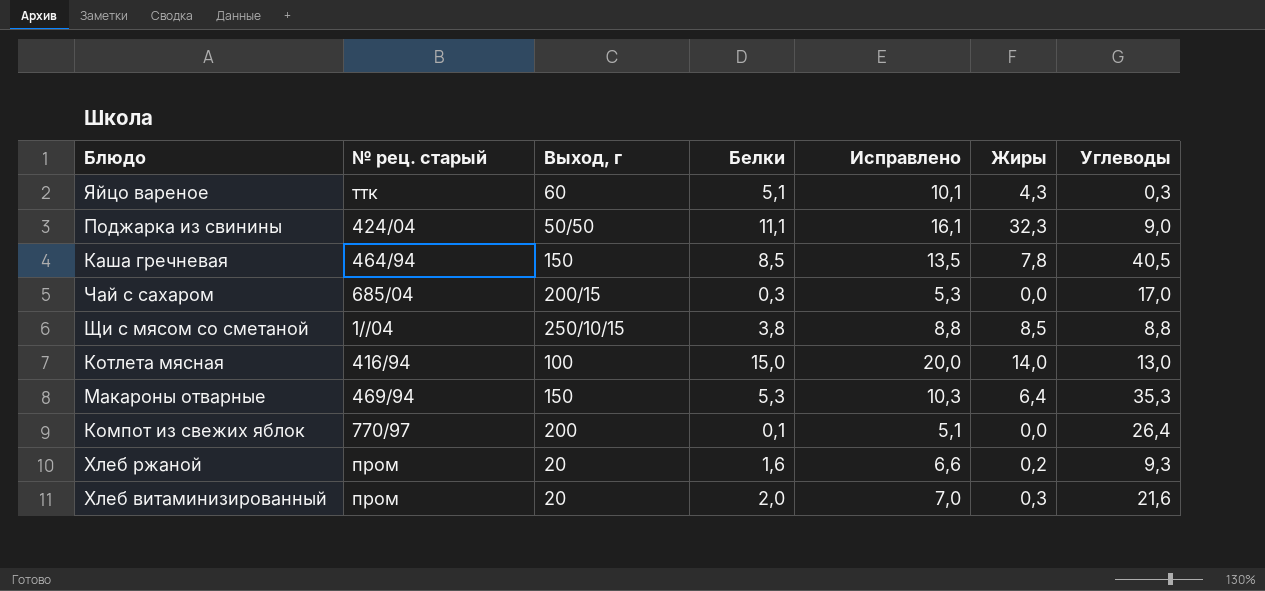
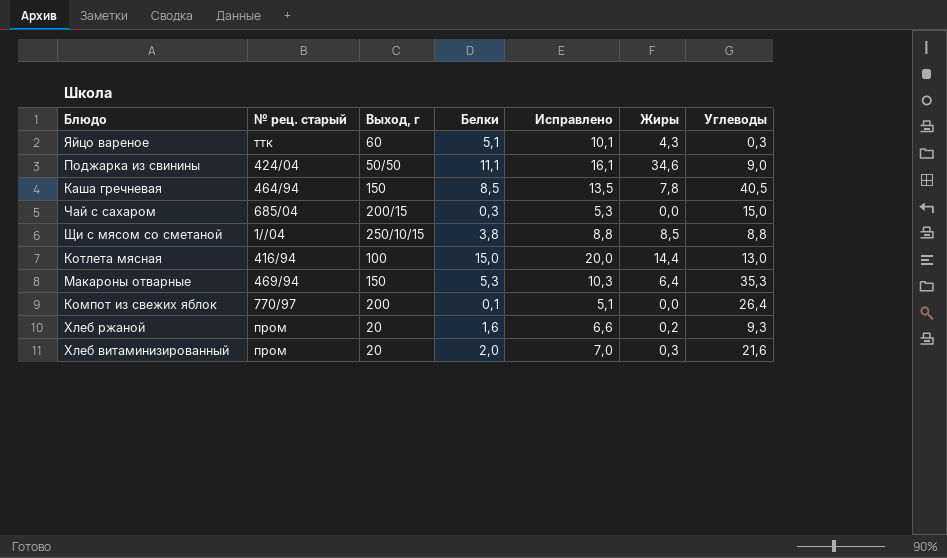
Поджарка из свинины | Жиры: 32,3 -> 34,6
Чай с сахаром | Углеводы: 17,0 -> 15,0
Котлета мясная | Жиры: 14,0 -> 14,4

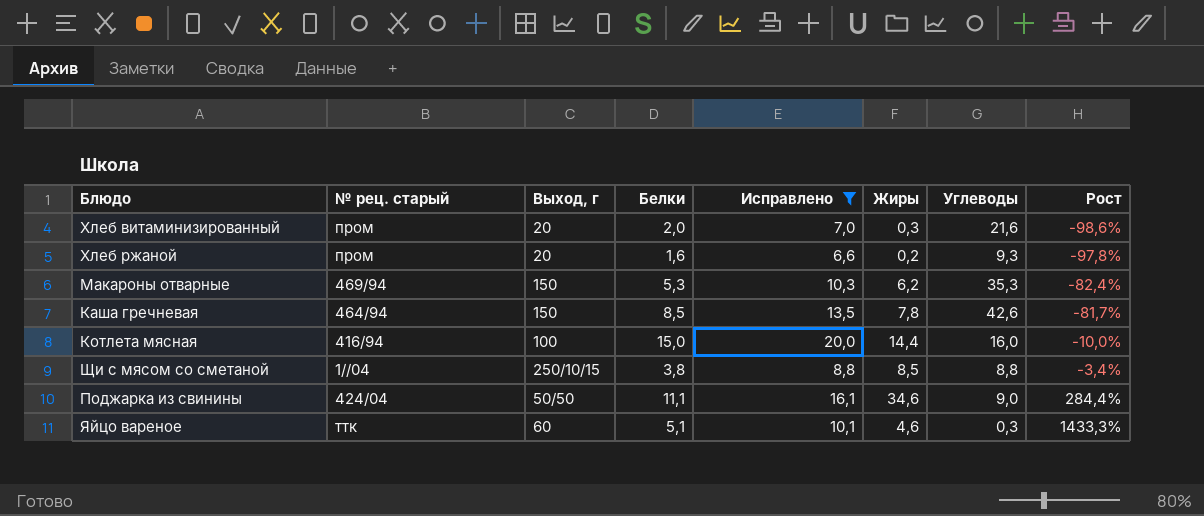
filter: none -> Исправлено >= 6,6
row order: none -> Рост ascending
column Рост | formula: none -> ([Жиры] - [Углеводы]) / [Углеводы]
Макароны отварные | Жиры: 6,4 -> 6,2
Каша гречневая | Углеводы: 40,5 -> 42,6
Котлета мясная | Углеводы: 13,0 -> 16,0
Яйцо вареное | Жиры: 4,3 -> 4,6

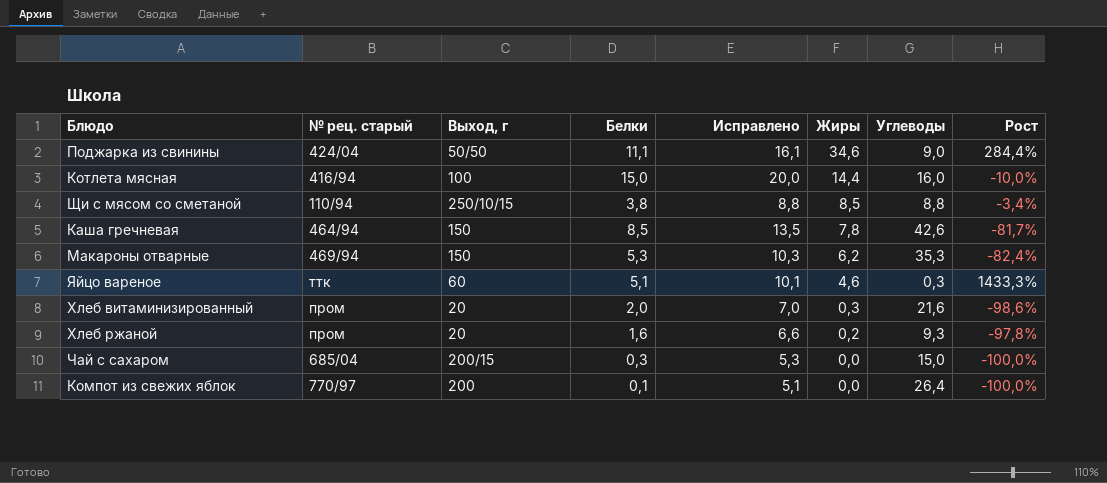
filter: Исправлено >= 6,6 -> none
row order: Рост ascending -> Жиры descending
Щи с мясом со сметаной | № рец. старый: 1//04 -> 110/94

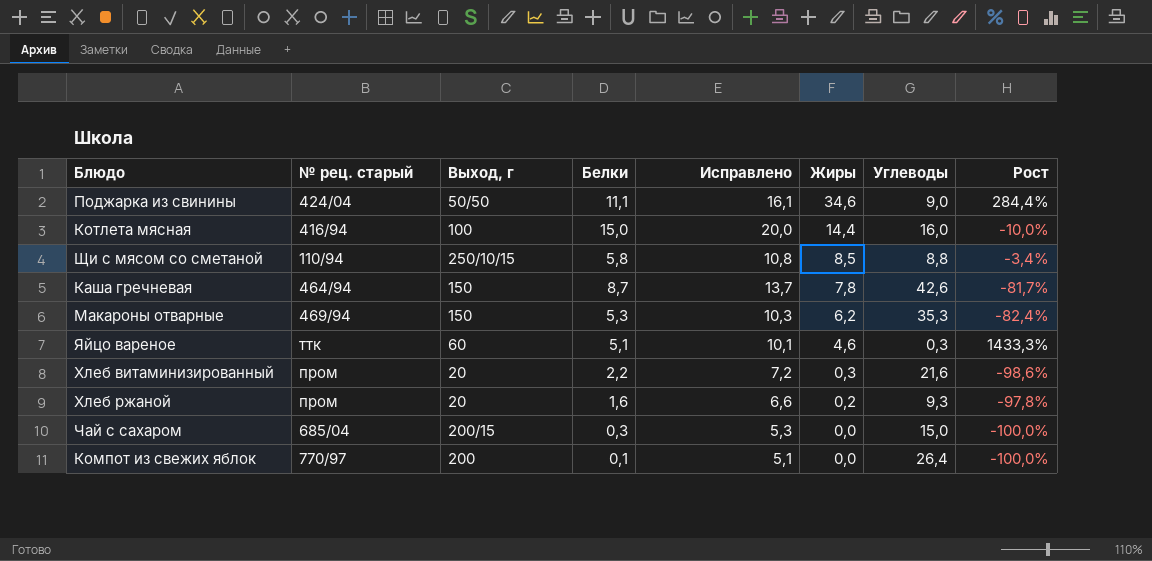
Щи с мясом со сметаной | Белки: 3,8 -> 5,8
Щи с мясом со сметаной | Исправлено: 8,8 -> 10,8
Каша гречневая | Белки: 8,5 -> 8,7
Каша гречневая | Исправлено: 13,5 -> 13,7
Хлеб витаминизированный | Белки: 2,0 -> 2,2
Хлеб витаминизированный | Исправлено: 7,0 -> 7,2

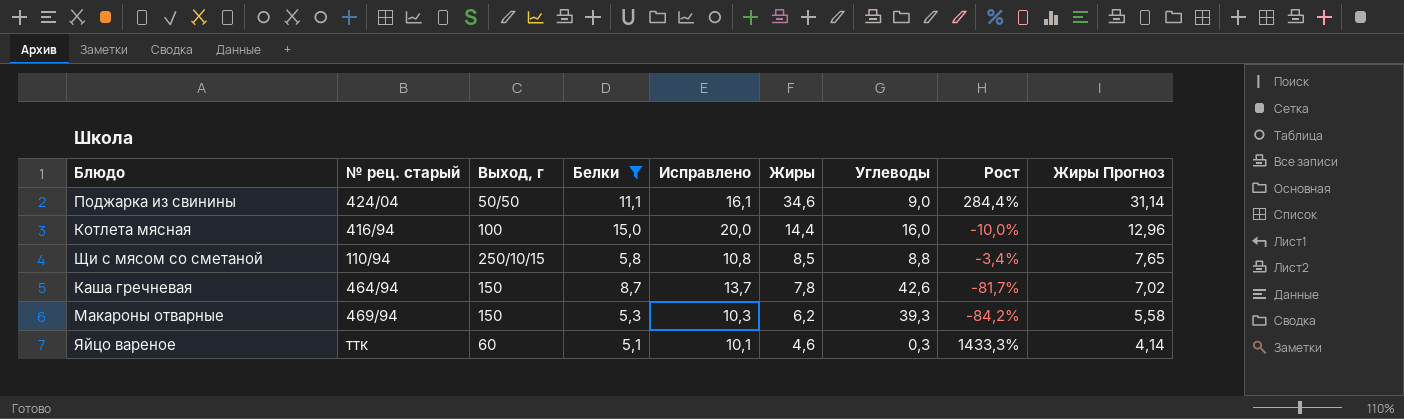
filter: none -> Белки >= 5,1
column Жиры Прогноз | formula: none -> [Жиры] * 0,9
Макароны отварные | Углеводы: 35,3 -> 39,3
Макароны отварные | Рост: -82,4% -> -84,2%

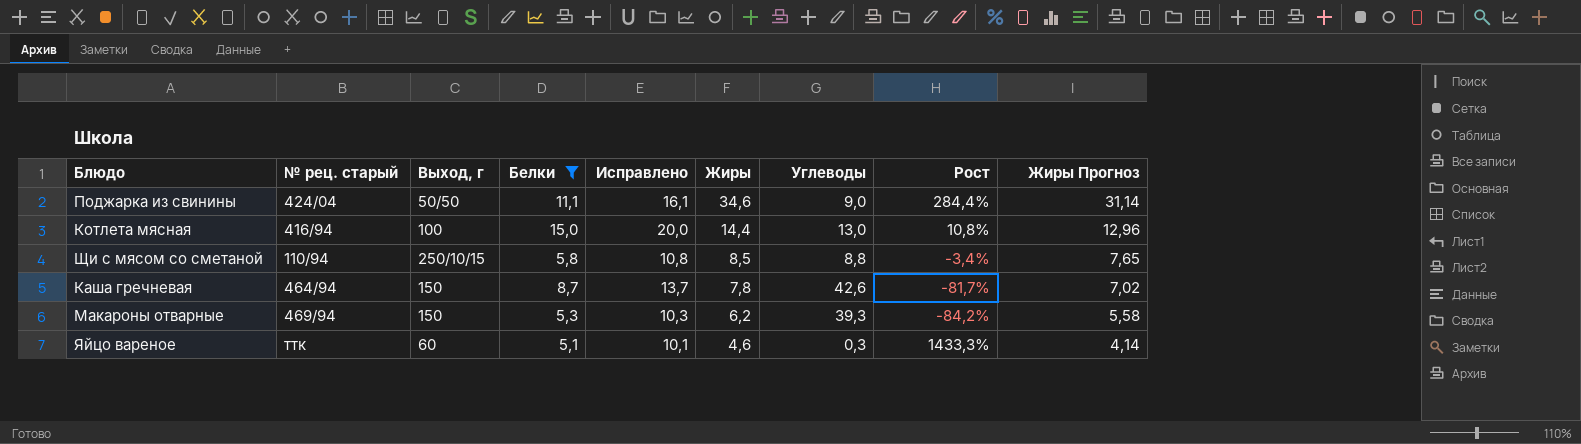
Котлета мясная | Углеводы: 16,0 -> 13,0
Котлета мясная | Рост: -10,0% -> 10,8%

